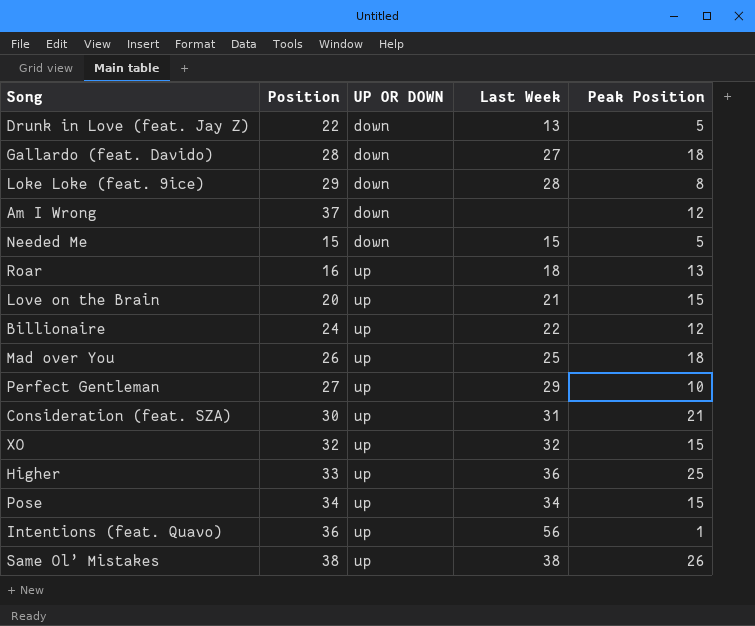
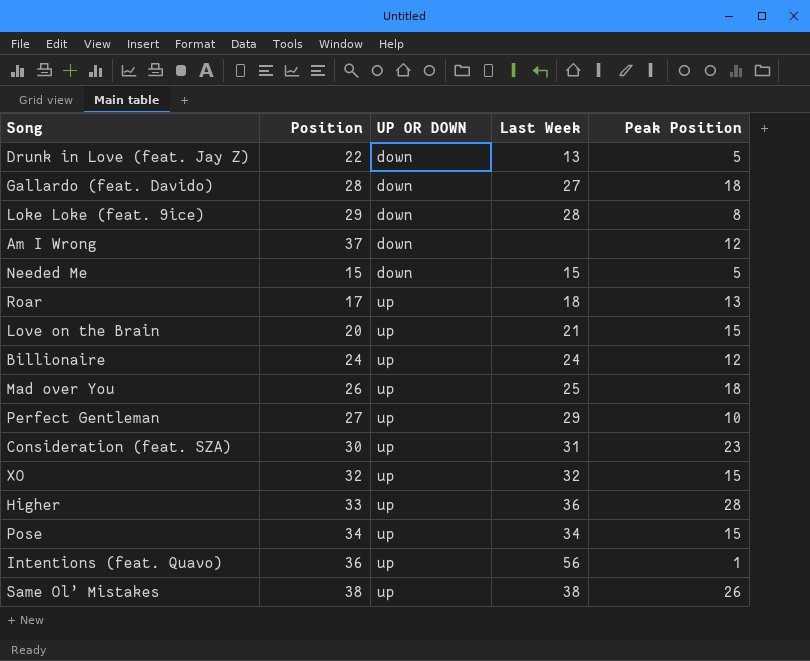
Roar | Position: 16 -> 17
Billionaire | Last Week: 22 -> 24
Consideration (feat. SZA) | Peak Position: 21 -> 23
Higher | Peak Position: 25 -> 28

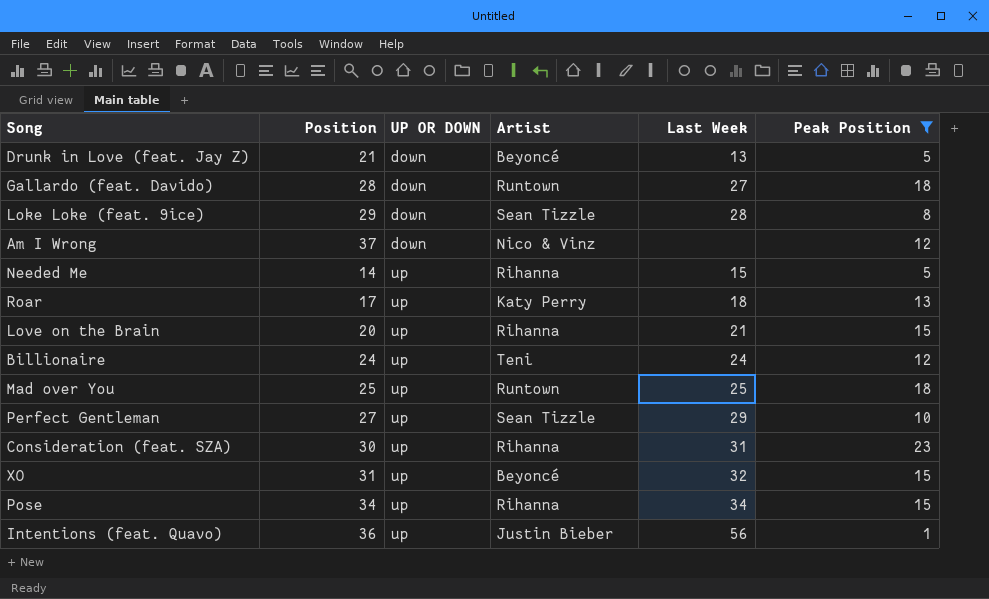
filter: none -> Peak Position <= 23
column Artist | position: none -> 4
Drunk in Love (feat. Jay Z) | Position: 22 -> 21
Needed Me | Position: 15 -> 14
Needed Me | UP OR DOWN: down -> up
Mad over You | Position: 26 -> 25
XO | Position: 32 -> 31

